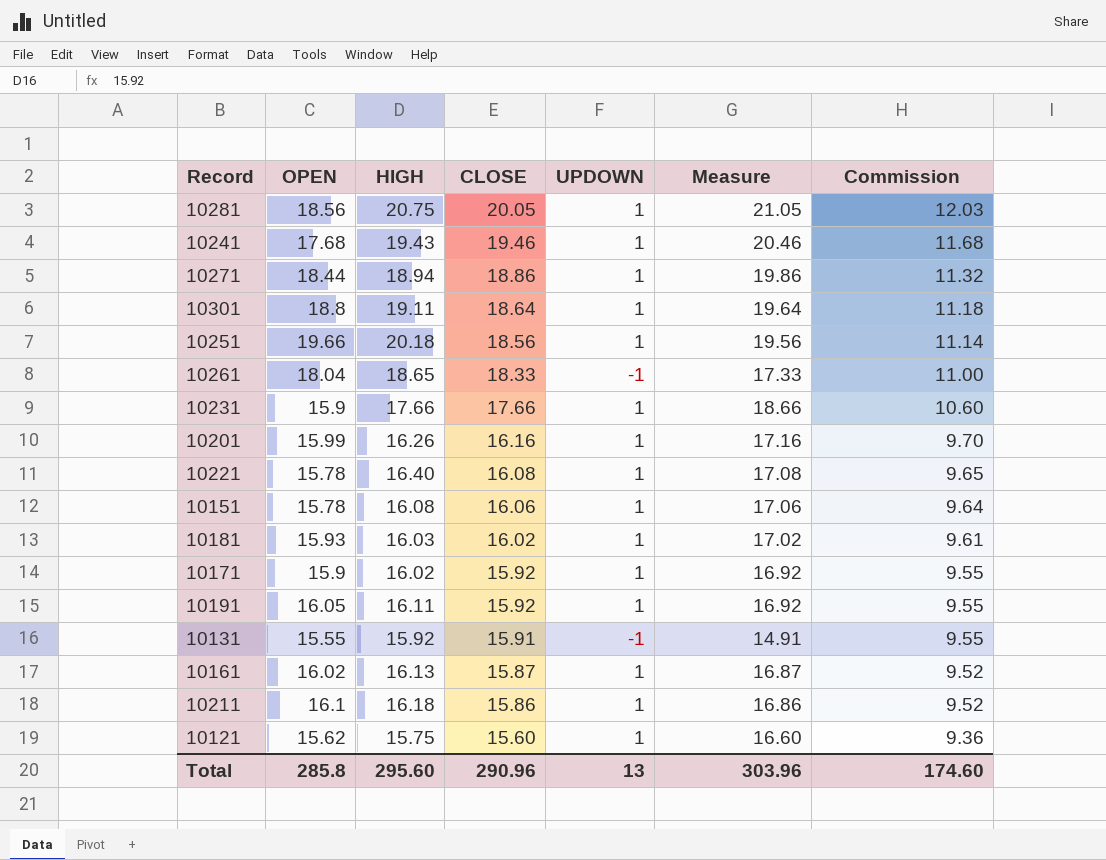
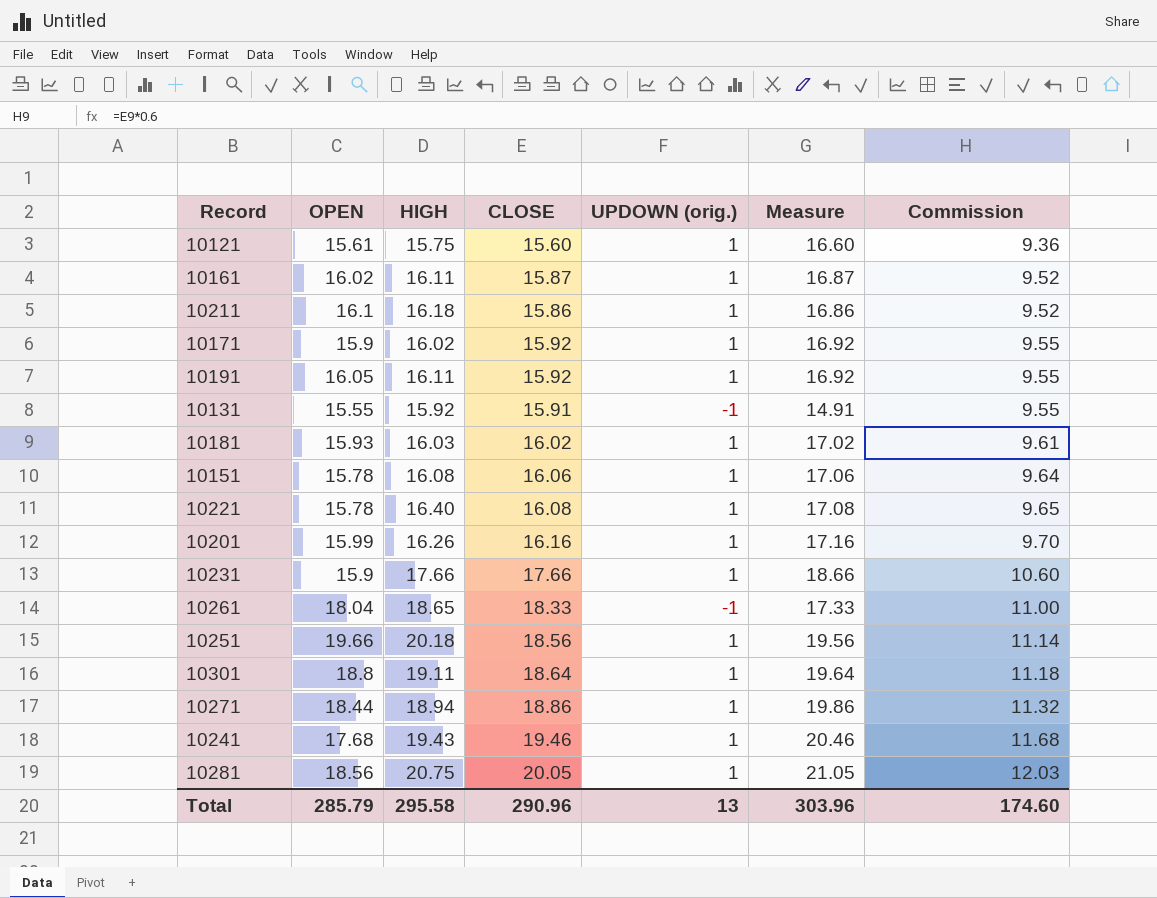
row order: CLOSE descending -> Commission ascending
column name: UPDOWN -> UPDOWN (orig.)
10121 | OPEN: 15.62 -> 15.61
10161 | HIGH: 16.13 -> 16.11
Total | OPEN: 285.8 -> 285.79
Total | HIGH: 295.60 -> 295.58

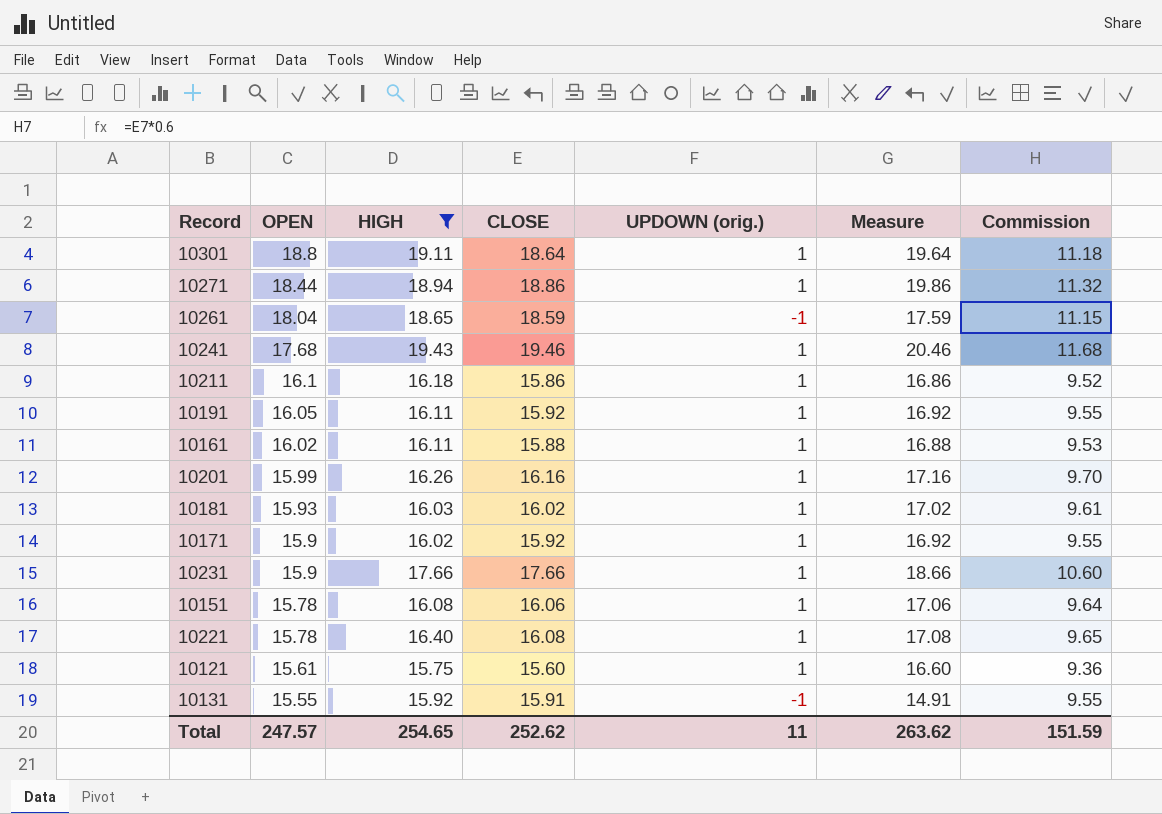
filter: none -> HIGH <= 19.43
row order: Commission ascending -> OPEN descending
10261 | CLOSE: 18.33 -> 18.59
10261 | Measure: 17.33 -> 17.59
10261 | Commission: 11.00 -> 11.15
10161 | CLOSE: 15.87 -> 15.88
10161 | Measure: 16.87 -> 16.88
10161 | Commission: 9.52 -> 9.53
Total | OPEN: 285.79 -> 247.57
Total | HIGH: 295.58 -> 254.65
Total | CLOSE: 290.96 -> 252.62
Total | UPDOWN (orig.): 13 -> 11
Total | Measure: 303.96 -> 263.62
Total | Commission: 174.60 -> 151.59

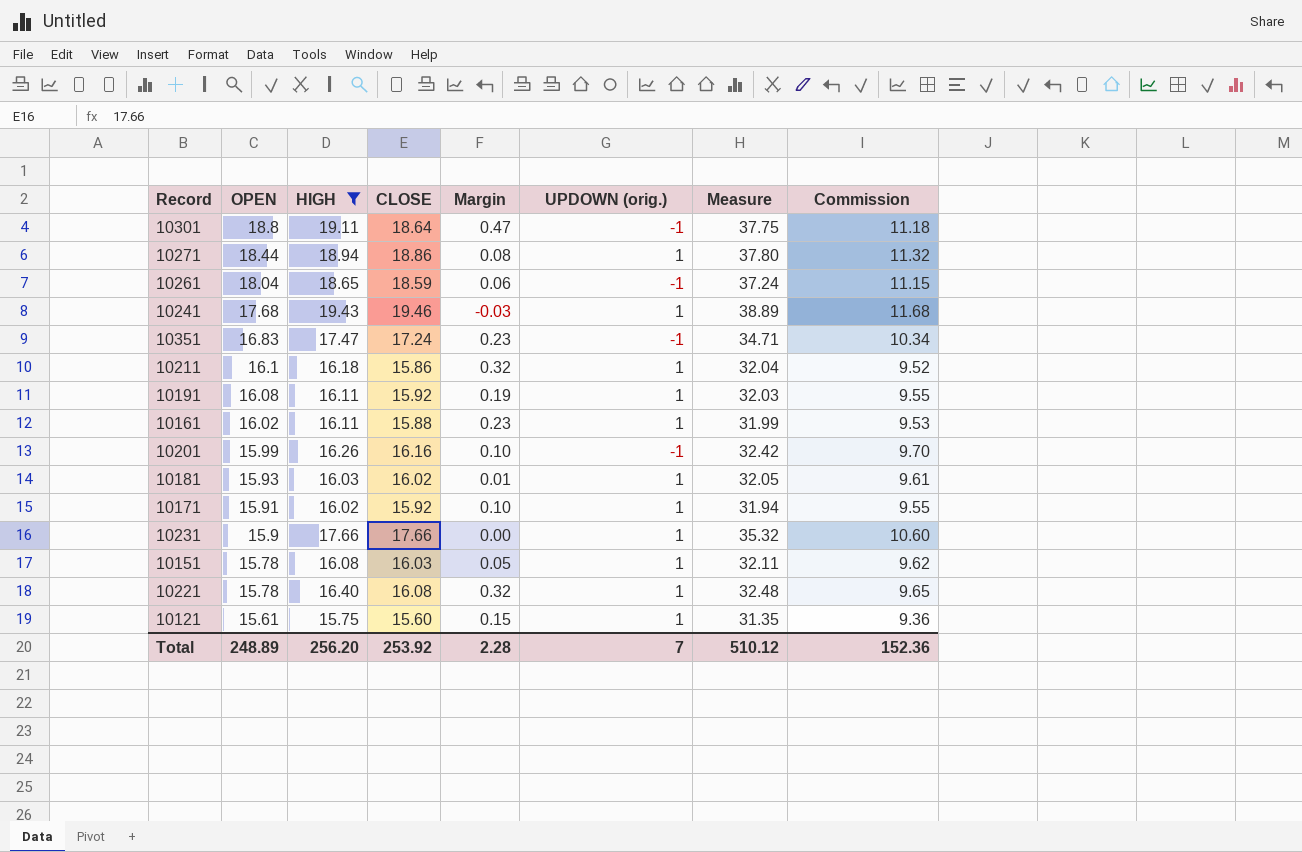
column Margin | formula: none -> [HIGH] - [CLOSE]
column Measure | formula: [CLOSE] + [UPDOWN (orig.)] -> [HIGH] + [CLOSE]
row 10131: 15.55 | 15.92 | 15.91 | -1 | 14.91 | 9.55 -> none
10301 | UPDOWN (orig.): 1 -> -1
row 10351: none -> 16.83 | 17.47 | 17.24 | 0.23 | -1 | 34.71 | 10.34
10191 | OPEN: 16.05 -> 16.08
10201 | UPDOWN (orig.): 1 -> -1
10171 | OPEN: 15.9 -> 15.91
10151 | CLOSE: 16.06 -> 16.03
10151 | Commission: 9.64 -> 9.62
Total | OPEN: 247.57 -> 248.89
Total | HIGH: 254.65 -> 256.20
Total | CLOSE: 252.62 -> 253.92
Total | UPDOWN (orig.): 11 -> 7
Total | Measure: 263.62 -> 510.12
Total | Commission: 151.59 -> 152.36

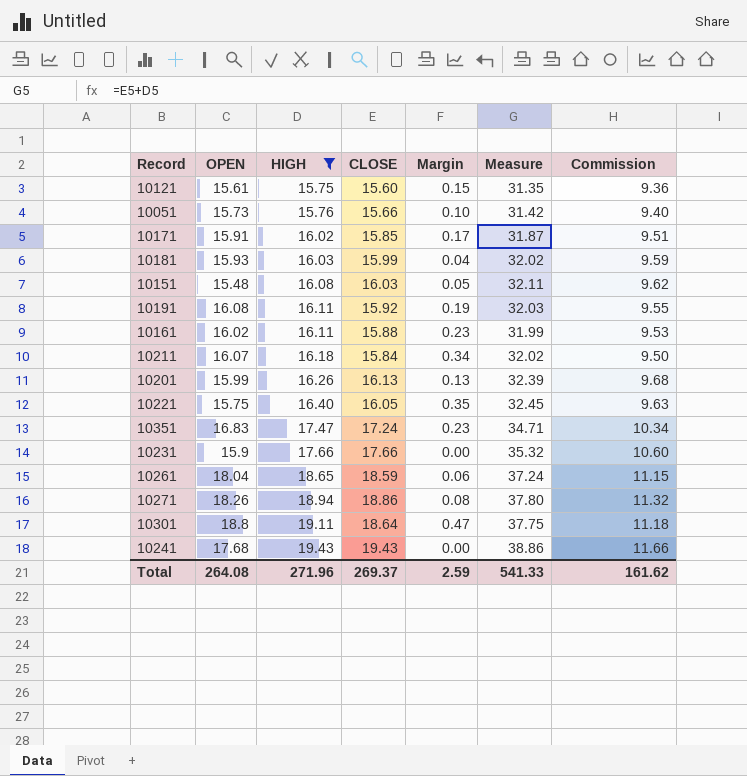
row order: OPEN descending -> HIGH ascending
column UPDOWN (orig.) | position: 6 -> none
row 10051: none -> 15.73 | 15.76 | 15.66 | 0.10 | 31.42 | 9.40
10171 | CLOSE: 15.92 -> 15.85
10171 | Margin: 0.10 -> 0.17
10171 | Measure: 31.94 -> 31.87
10171 | Commission: 9.55 -> 9.51
10181 | CLOSE: 16.02 -> 15.99
10181 | Margin: 0.01 -> 0.04
10181 | Measure: 32.05 -> 32.02
10181 | Commission: 9.61 -> 9.59
10151 | OPEN: 15.78 -> 15.48
10211 | OPEN: 16.1 -> 16.07
10211 | CLOSE: 15.86 -> 15.84
10211 | Margin: 0.32 -> 0.34
10211 | Measure: 32.04 -> 32.02
10211 | Commission: 9.52 -> 9.50
10201 | CLOSE: 16.16 -> 16.13
10201 | Margin: 0.10 -> 0.13
10201 | Measure: 32.42 -> 32.39
10201 | Commission: 9.70 -> 9.68
10221 | OPEN: 15.78 -> 15.75
10221 | CLOSE: 16.08 -> 16.05
10221 | Margin: 0.32 -> 0.35
10221 | Measure: 32.48 -> 32.45
10221 | Commission: 9.65 -> 9.63
10271 | OPEN: 18.44 -> 18.26
10241 | CLOSE: 19.46 -> 19.43
10241 | Margin: -0.03 -> 0.00
10241 | Measure: 38.89 -> 38.86
10241 | Commission: 11.68 -> 11.66
Total | OPEN: 248.89 -> 264.08
Total | HIGH: 256.20 -> 271.96
Total | CLOSE: 253.92 -> 269.37
Total | Margin: 2.28 -> 2.59
Total | Measure: 510.12 -> 541.33
Total | Commission: 152.36 -> 161.62

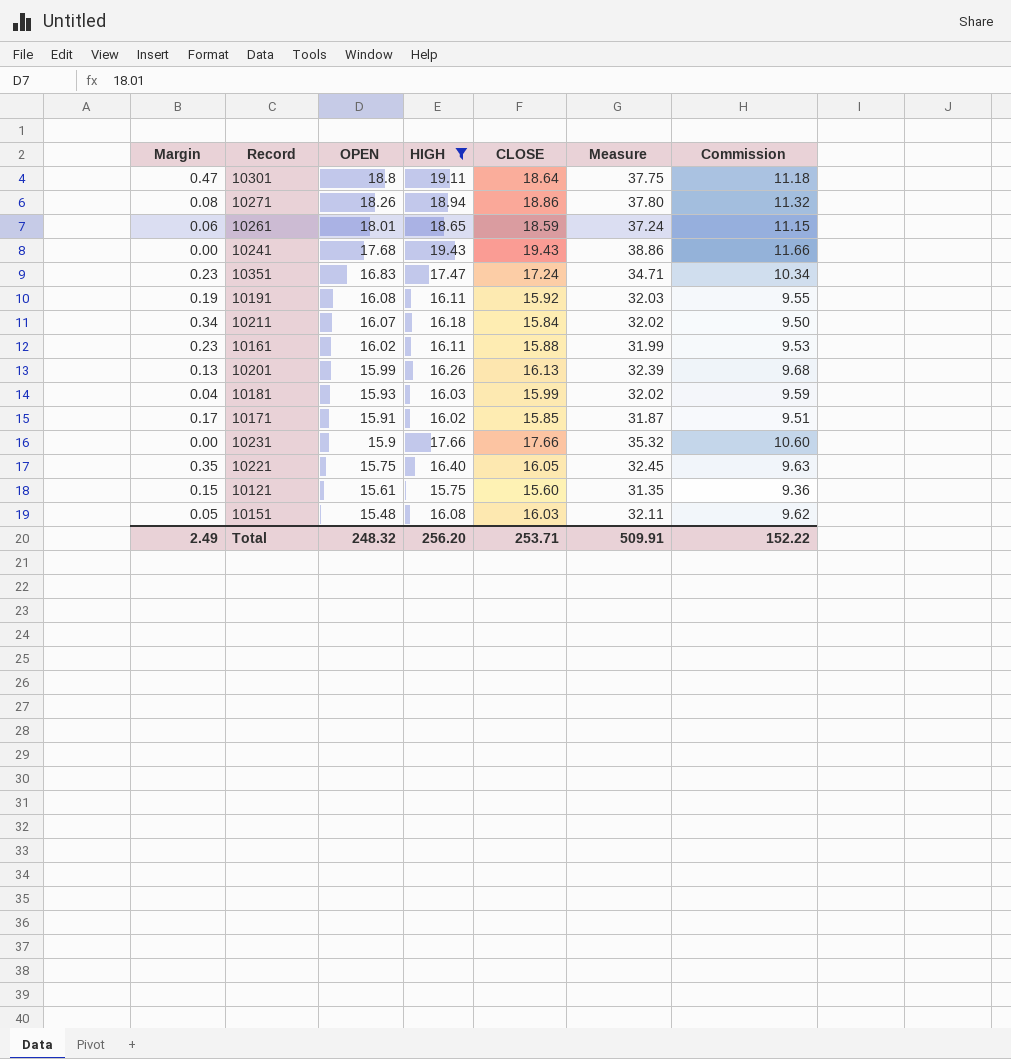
row order: HIGH ascending -> OPEN descending
column Margin | position: 5 -> 1
row 10051: 15.73 | 15.76 | 15.66 | 0.10 | 31.42 | 9.40 -> none
10261 | OPEN: 18.04 -> 18.01
Total | Margin: 2.59 -> 2.49
Total | OPEN: 264.08 -> 248.32
Total | HIGH: 271.96 -> 256.20
Total | CLOSE: 269.37 -> 253.71
Total | Measure: 541.33 -> 509.91
Total | Commission: 161.62 -> 152.22

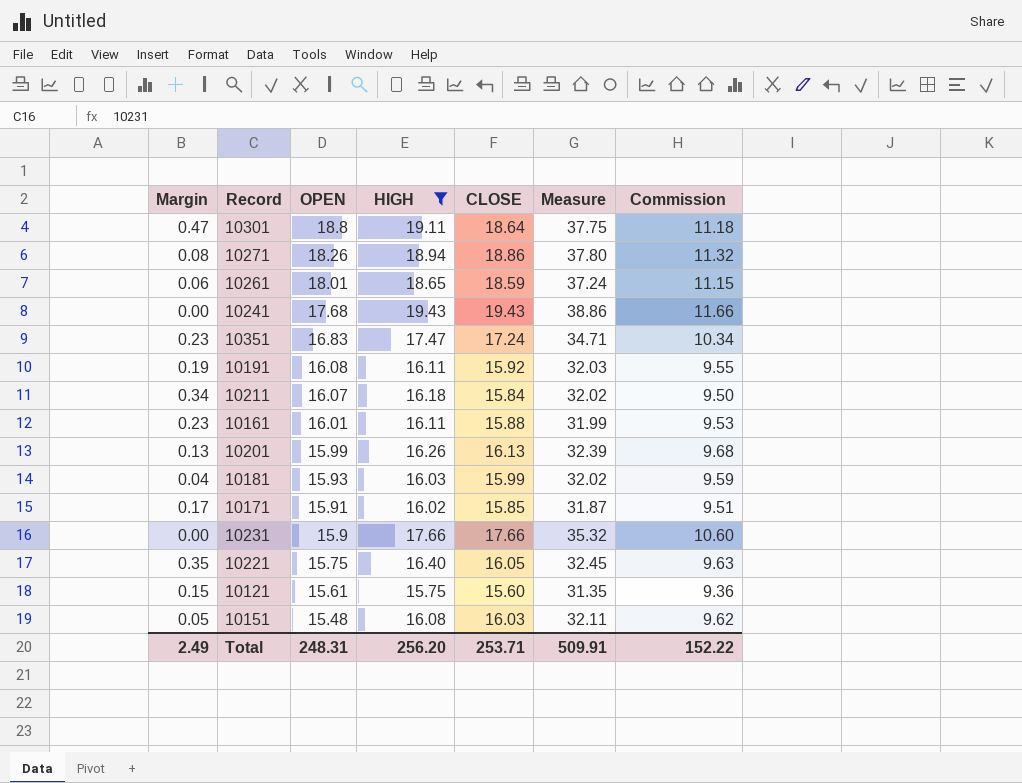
10161 | OPEN: 16.02 -> 16.01
Total | OPEN: 248.32 -> 248.31

